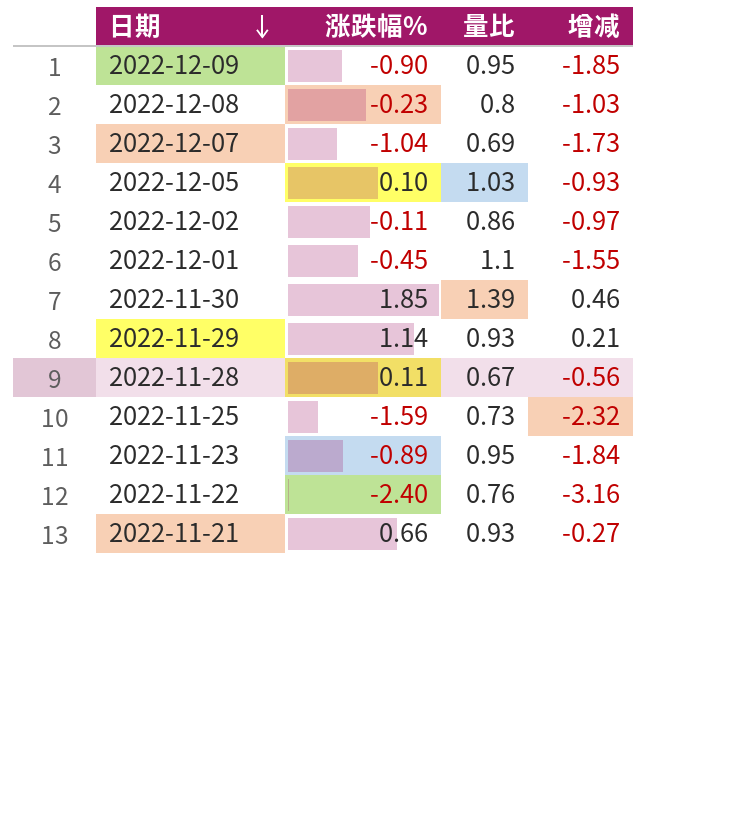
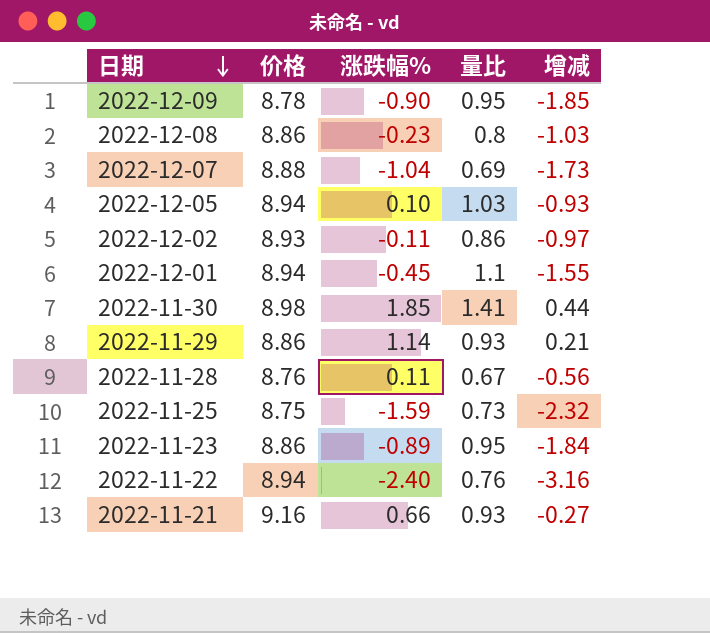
column 价格 | position: none -> 2
2022-11-30 | 量比: 1.39 -> 1.41
2022-11-30 | 增减: 0.46 -> 0.44

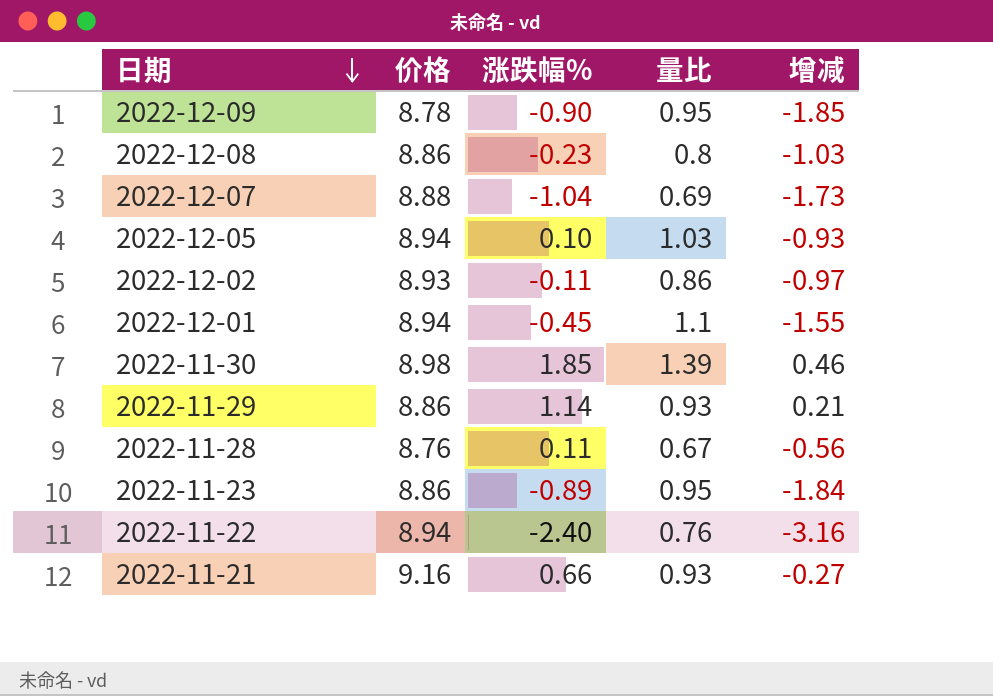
row 2022-11-25: 8.75 | -1.59 | 0.73 | -2.32 -> none
2022-11-30 | 量比: 1.41 -> 1.39
2022-11-30 | 增减: 0.44 -> 0.46

